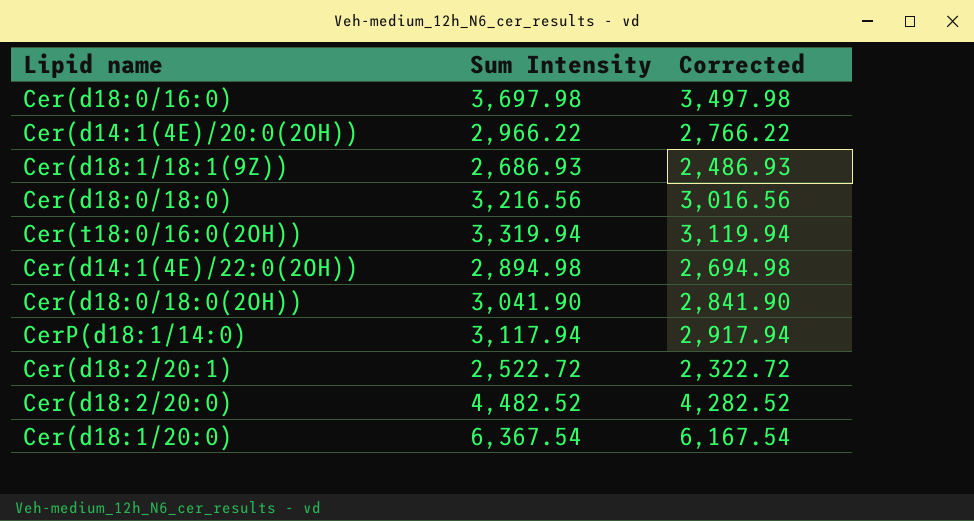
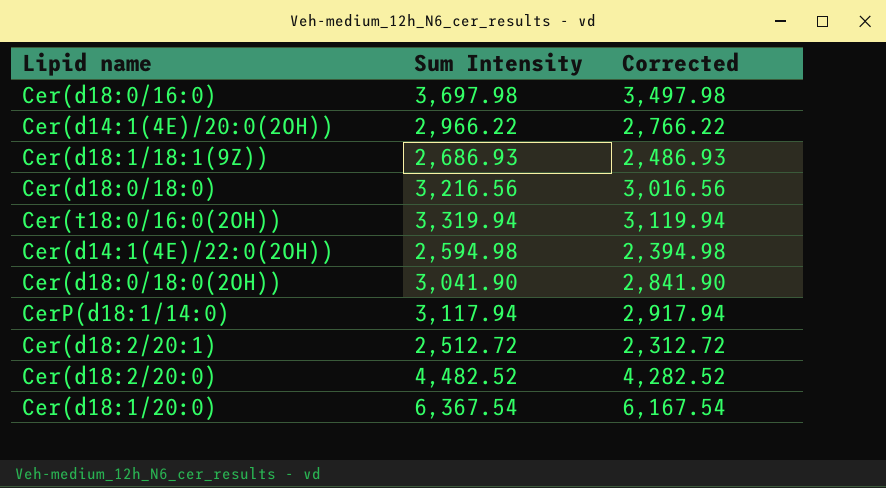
Cer(d14:1(4E)/22:0(2OH)) | Sum Intensity: 2,894.98 -> 2,594.98
Cer(d14:1(4E)/22:0(2OH)) | Corrected: 2,694.98 -> 2,394.98
Cer(d18:2/20:1) | Sum Intensity: 2,522.72 -> 2,512.72
Cer(d18:2/20:1) | Corrected: 2,322.72 -> 2,312.72

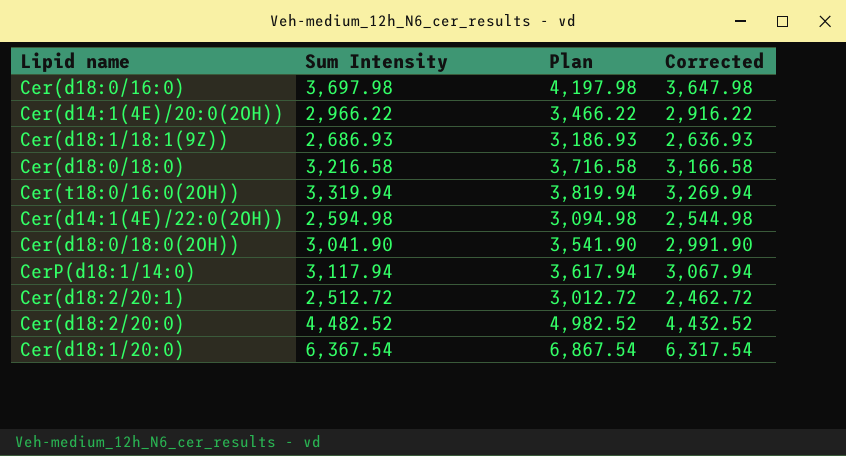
column Plan | formula: none -> [Sum Intensity] + 500
column Corrected | formula: [Sum Intensity] - 200 -> [Sum Intensity] - 50
Cer(d18:0/18:0) | Sum Intensity: 3,216.56 -> 3,216.58

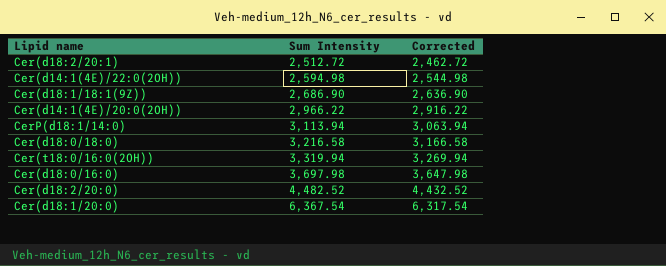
row order: none -> Sum Intensity ascending
column Plan | formula: [Sum Intensity] + 500 -> none
row Cer(d18:0/18:0(2OH)): 3,041.90 | 3,541.90 | 2,991.90 -> none
Cer(d18:1/18:1(9Z)) | Sum Intensity: 2,686.93 -> 2,686.90
Cer(d18:1/18:1(9Z)) | Corrected: 2,636.93 -> 2,636.90
CerP(d18:1/14:0) | Sum Intensity: 3,117.94 -> 3,113.94
CerP(d18:1/14:0) | Corrected: 3,067.94 -> 3,063.94

